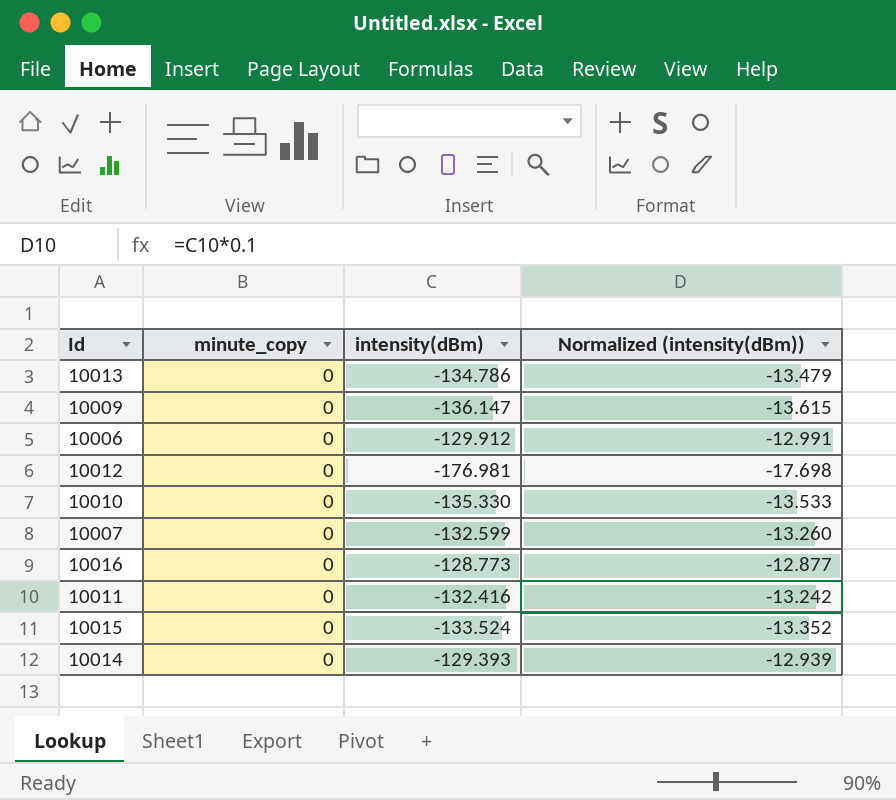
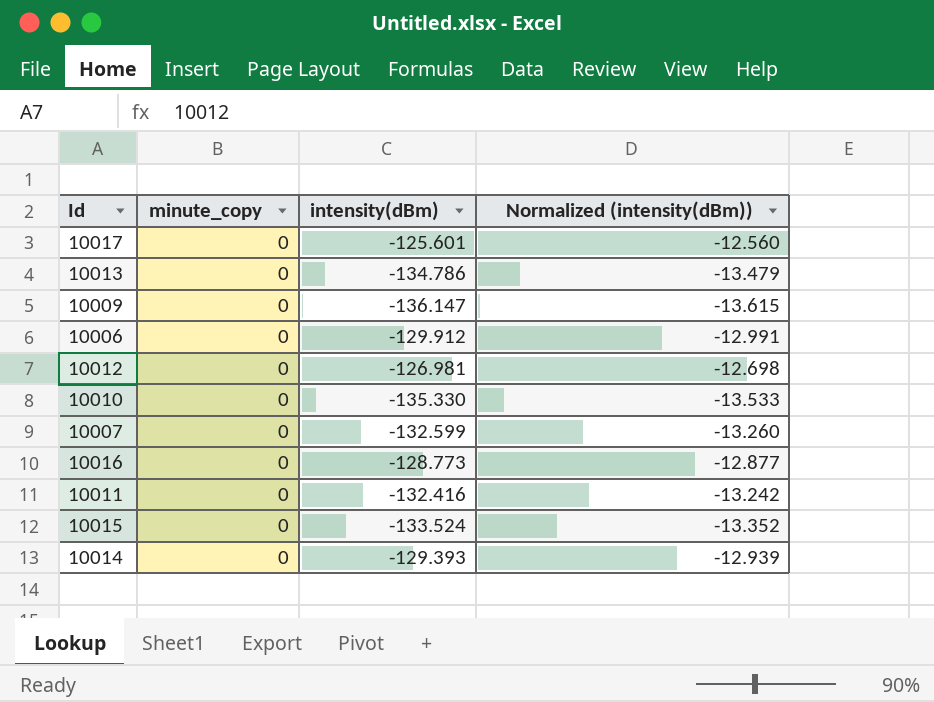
row 10017: none -> 0 | -125.601 | -12.560
10012 | intensity(dBm): -176.981 -> -126.981
10012 | Normalized (intensity(dBm)): -17.698 -> -12.698

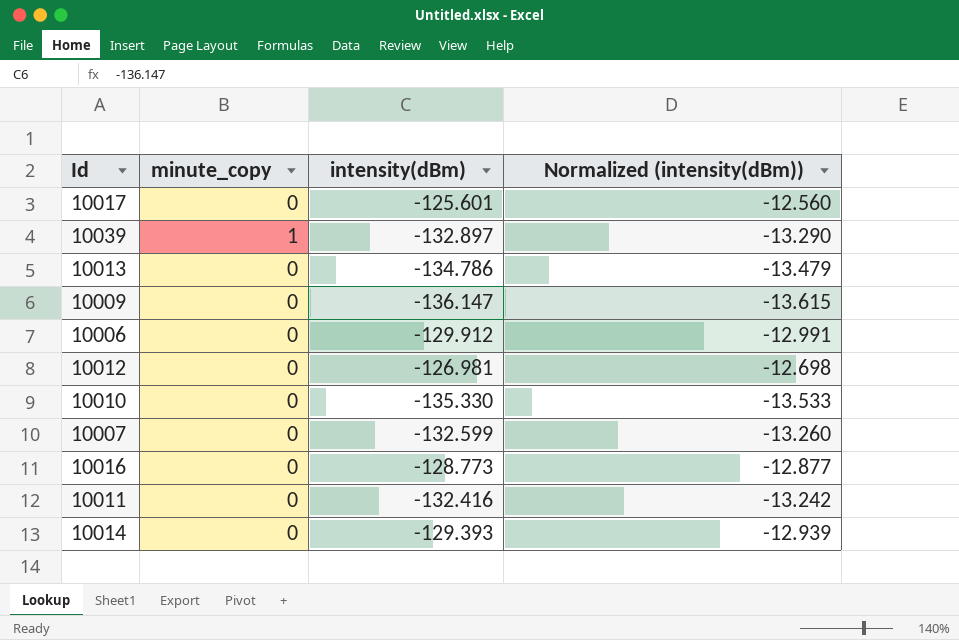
row 10015: 0 | -133.524 | -13.352 -> none
row 10039: none -> 1 | -132.897 | -13.290

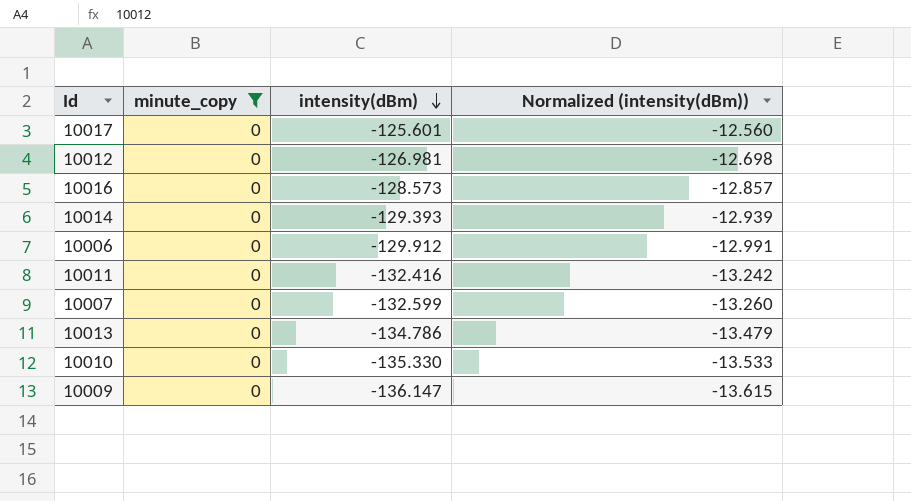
filter: none -> minute_copy = 0
row order: none -> intensity(dBm) descending
10016 | intensity(dBm): -128.773 -> -128.573
10016 | Normalized (intensity(dBm)): -12.877 -> -12.857

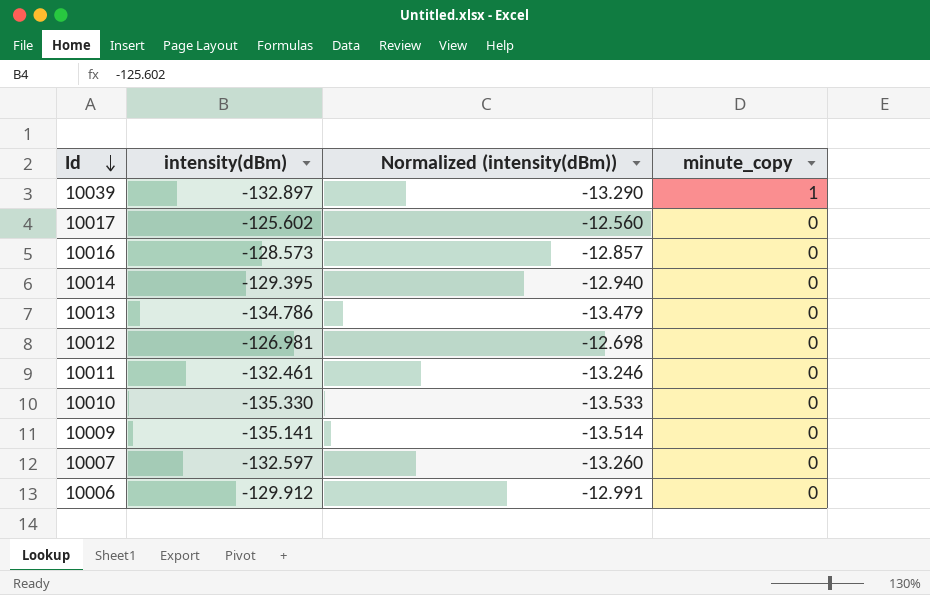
filter: minute_copy = 0 -> none
row order: intensity(dBm) descending -> Id descending
column minute_copy | position: 2 -> 4
10017 | intensity(dBm): -125.601 -> -125.602
10014 | intensity(dBm): -129.393 -> -129.395
10014 | Normalized (intensity(dBm)): -12.939 -> -12.940
10011 | intensity(dBm): -132.416 -> -132.461
10011 | Normalized (intensity(dBm)): -13.242 -> -13.246
10009 | intensity(dBm): -136.147 -> -135.141
10009 | Normalized (intensity(dBm)): -13.615 -> -13.514
10007 | intensity(dBm): -132.599 -> -132.597

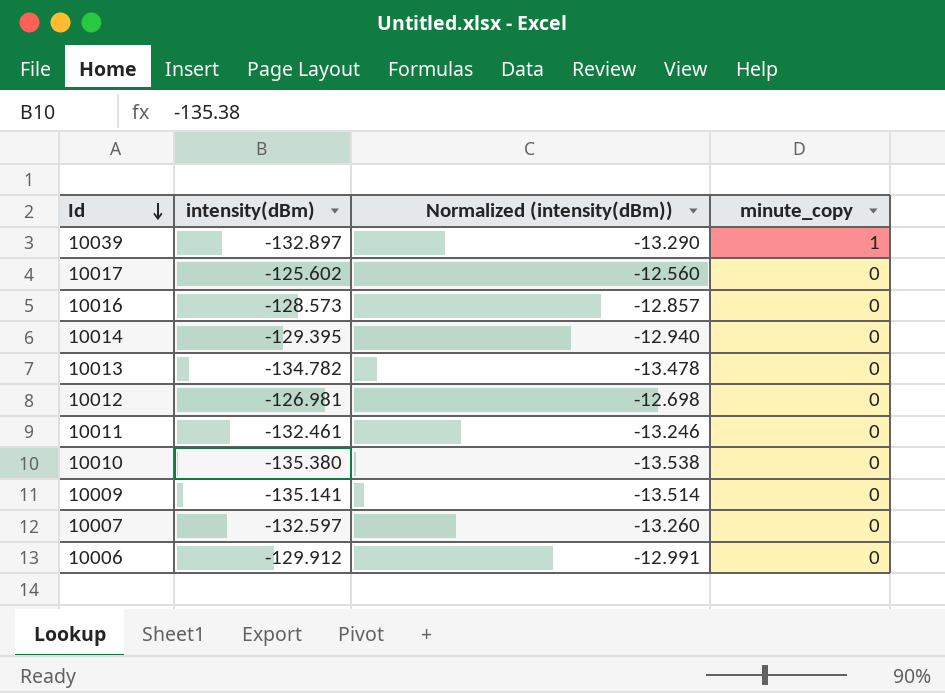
10013 | intensity(dBm): -134.786 -> -134.782
10013 | Normalized (intensity(dBm)): -13.479 -> -13.478
10010 | intensity(dBm): -135.330 -> -135.380
10010 | Normalized (intensity(dBm)): -13.533 -> -13.538

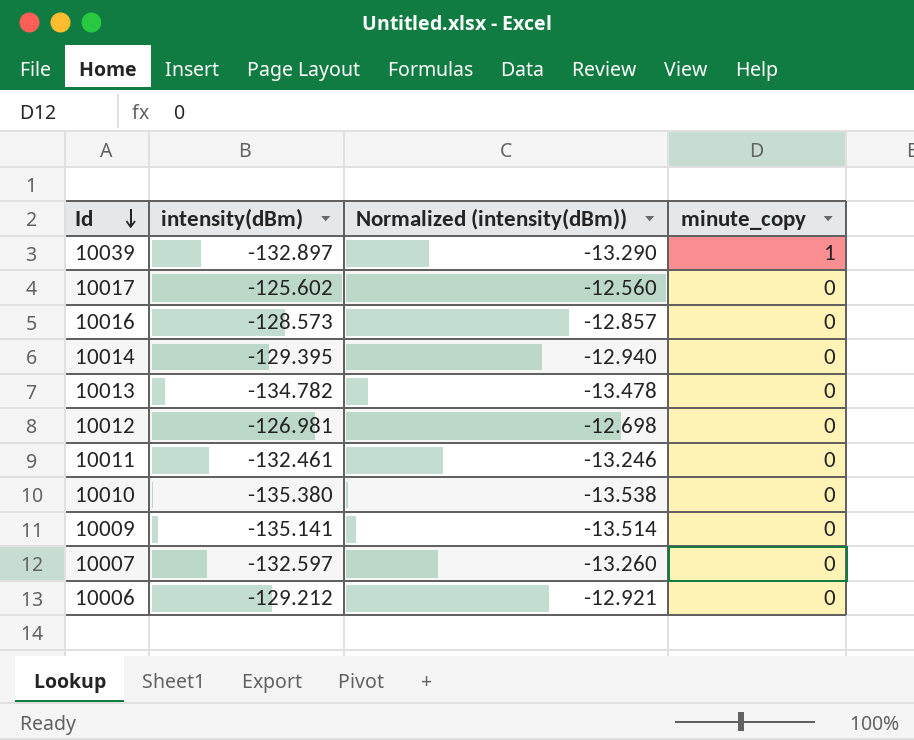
10006 | intensity(dBm): -129.912 -> -129.212
10006 | Normalized (intensity(dBm)): -12.991 -> -12.921

